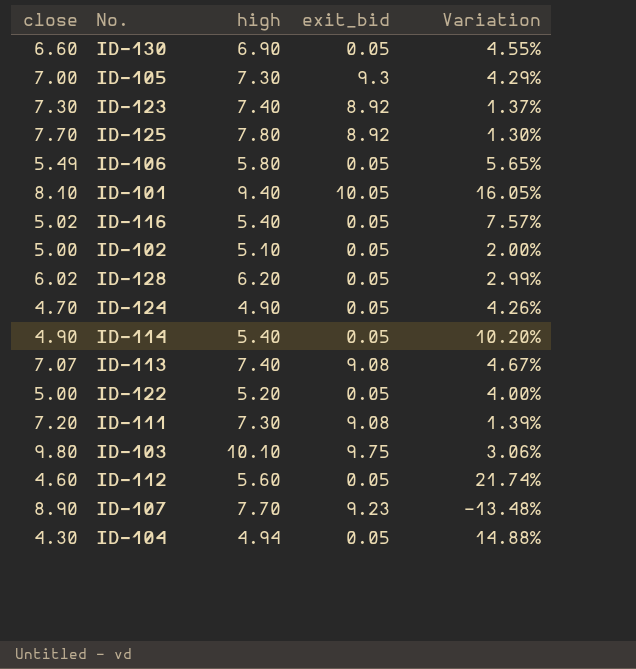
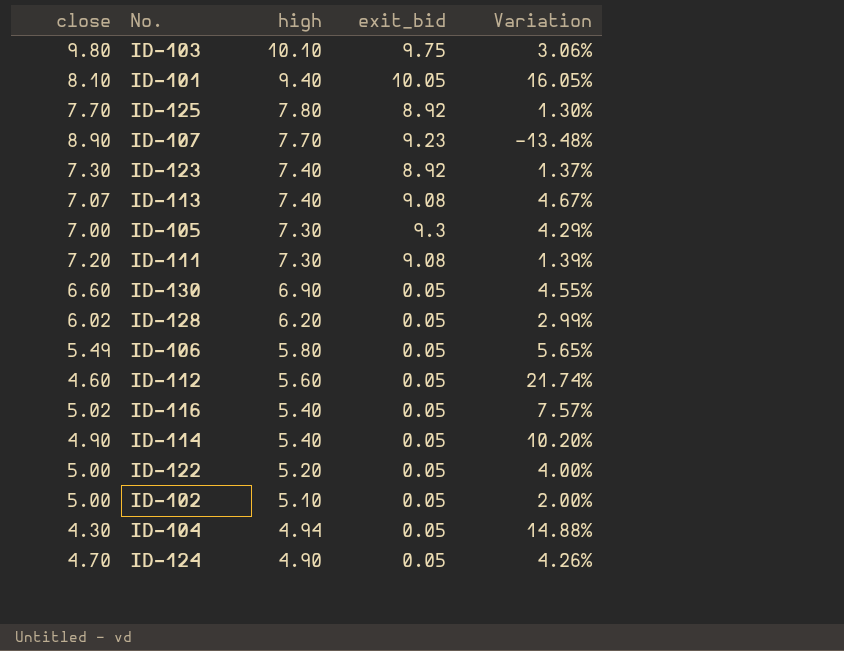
row order: none -> high descending

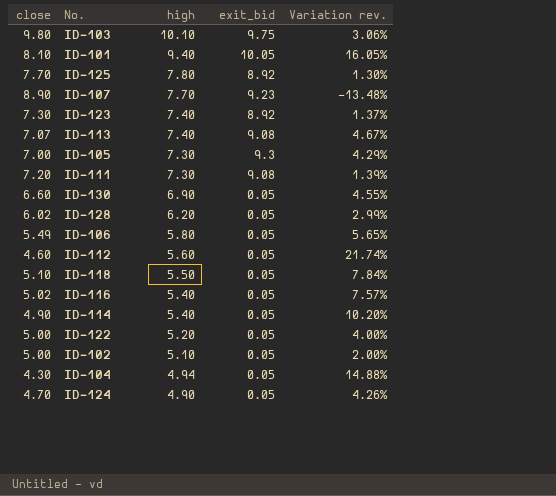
column name: Variation -> Variation rev.
row ID-118: none -> 5.10 | 5.50 | 0.05 | 7.84%

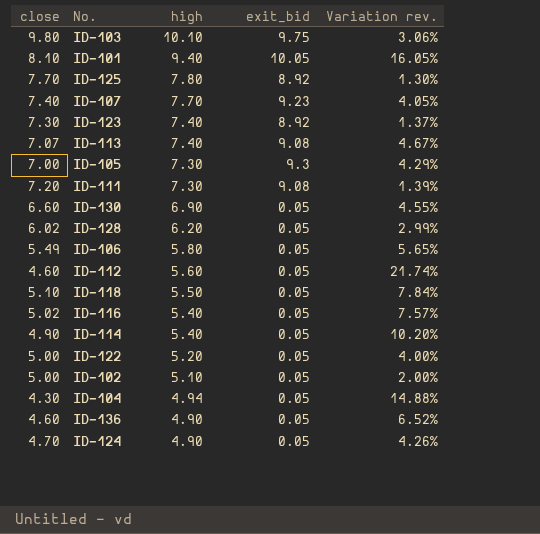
ID-107 | close: 8.90 -> 7.40
ID-107 | Variation rev.: -13.48% -> 4.05%
row ID-136: none -> 4.60 | 4.90 | 0.05 | 6.52%

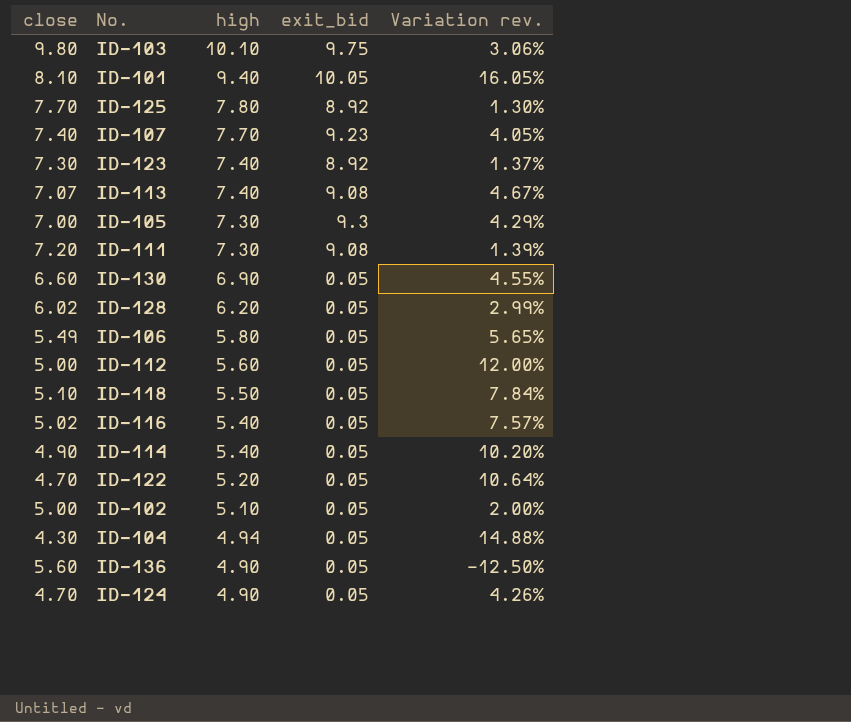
ID-112 | close: 4.60 -> 5.00
ID-112 | Variation rev.: 21.74% -> 12.00%
ID-122 | close: 5.00 -> 4.70
ID-122 | Variation rev.: 4.00% -> 10.64%
ID-136 | close: 4.60 -> 5.60
ID-136 | Variation rev.: 6.52% -> -12.50%

